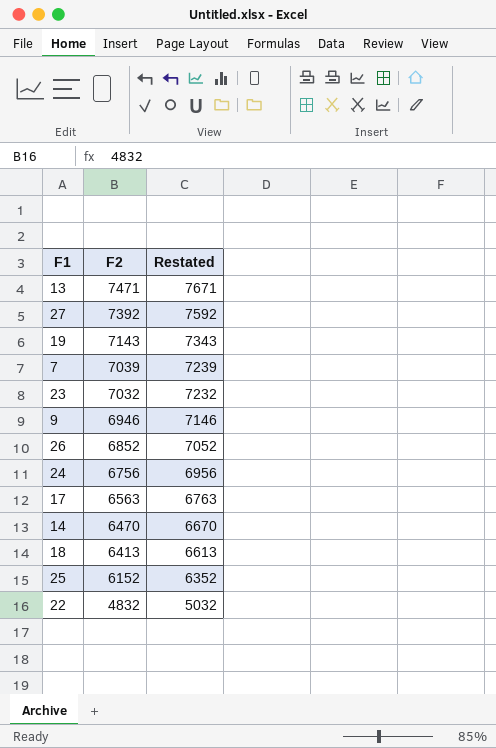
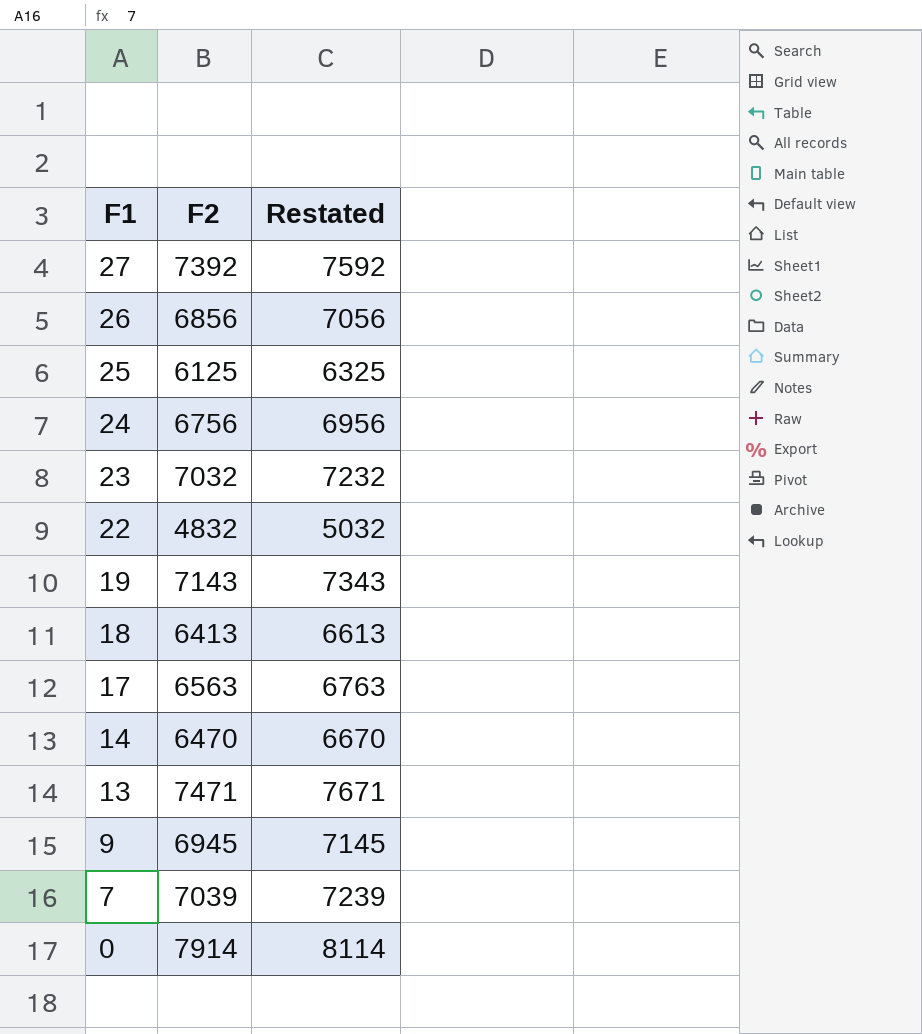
row order: F2 descending -> F1 descending
26 | F2: 6852 -> 6856
26 | Restated: 7052 -> 7056
25 | F2: 6152 -> 6125
25 | Restated: 6352 -> 6325
9 | F2: 6946 -> 6945
9 | Restated: 7146 -> 7145
row 0: none -> 7914 | 8114

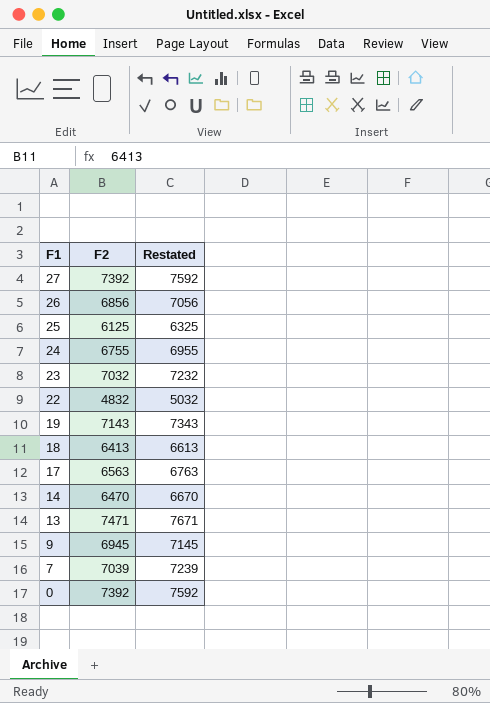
24 | F2: 6756 -> 6755
24 | Restated: 6956 -> 6955
0 | F2: 7914 -> 7392
0 | Restated: 8114 -> 7592

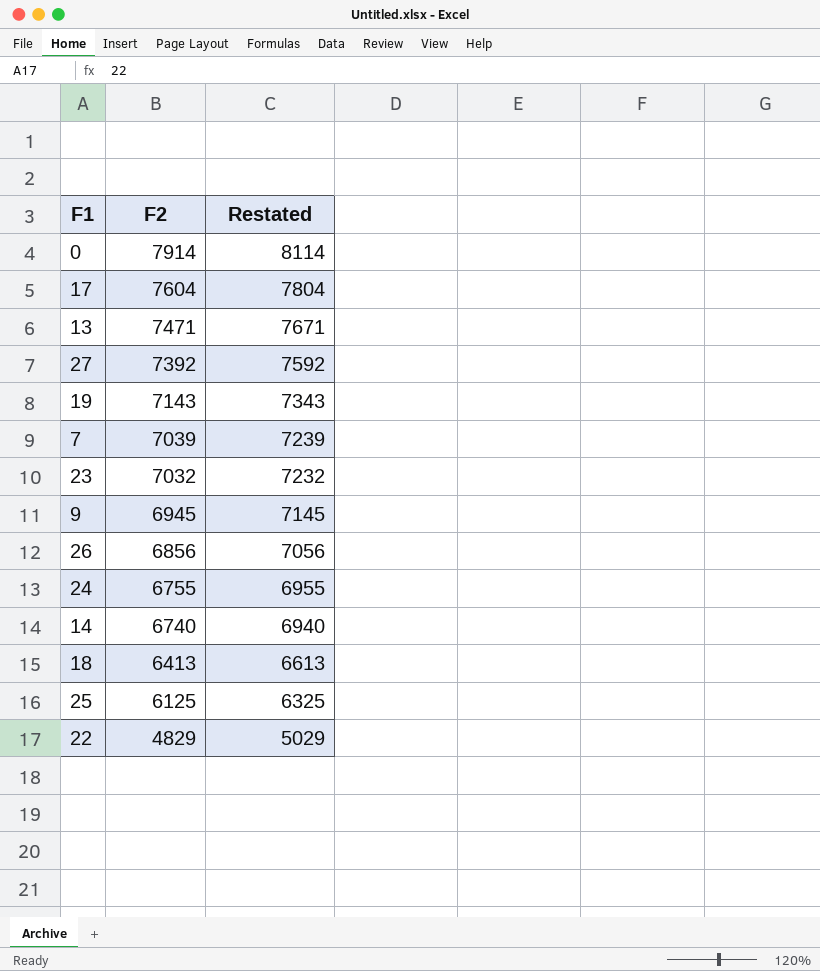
row order: F1 descending -> F2 descending
0 | F2: 7392 -> 7914
0 | Restated: 7592 -> 8114
17 | F2: 6563 -> 7604
17 | Restated: 6763 -> 7804
14 | F2: 6470 -> 6740
14 | Restated: 6670 -> 6940
22 | F2: 4832 -> 4829
22 | Restated: 5032 -> 5029

